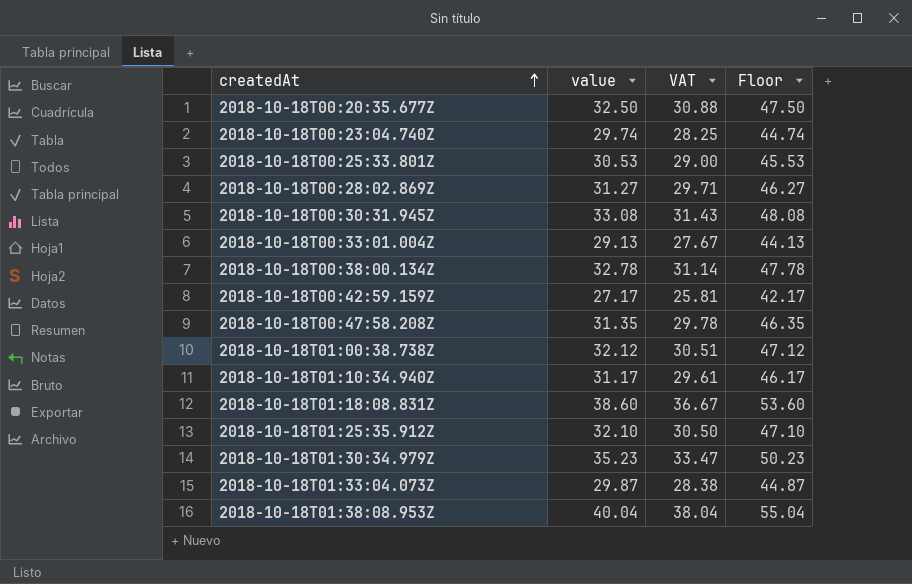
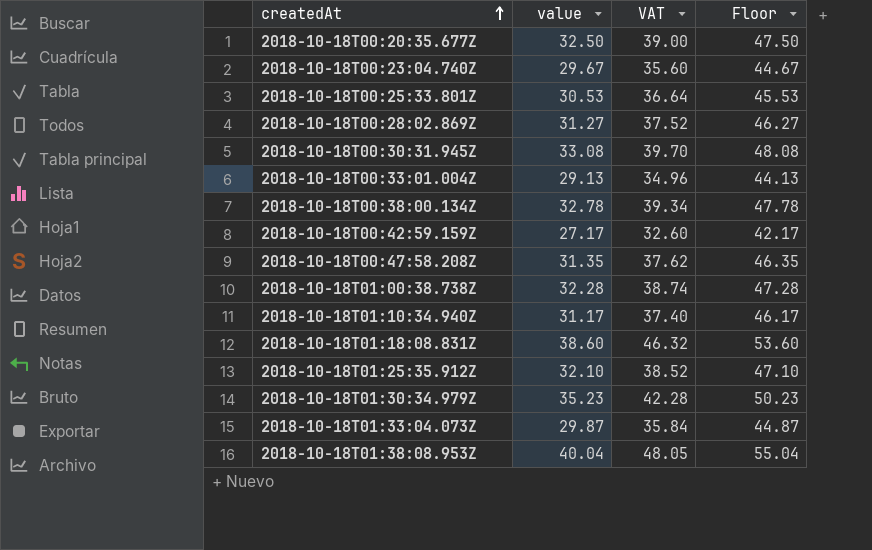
column VAT | formula: [value] * 0.95 -> [value] * 1.2
2018-10-18T00:23:04.740Z | value: 29.74 -> 29.67
2018-10-18T00:23:04.740Z | Floor: 44.74 -> 44.67
2018-10-18T01:00:38.738Z | value: 32.12 -> 32.28
2018-10-18T01:00:38.738Z | Floor: 47.12 -> 47.28

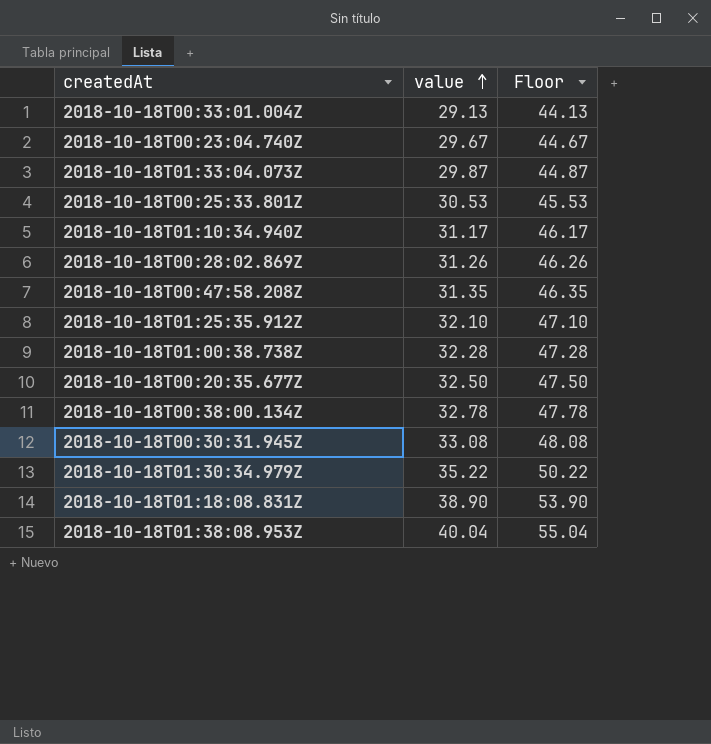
row order: createdAt ascending -> value ascending
column VAT | formula: [value] * 1.2 -> none
row 2018-10-18T00:42:59.159Z: 27.17 | 32.60 | 42.17 -> none
2018-10-18T00:28:02.869Z | value: 31.27 -> 31.26
2018-10-18T00:28:02.869Z | Floor: 46.27 -> 46.26
2018-10-18T01:30:34.979Z | value: 35.23 -> 35.22
2018-10-18T01:30:34.979Z | Floor: 50.23 -> 50.22
2018-10-18T01:18:08.831Z | value: 38.60 -> 38.90
2018-10-18T01:18:08.831Z | Floor: 53.60 -> 53.90

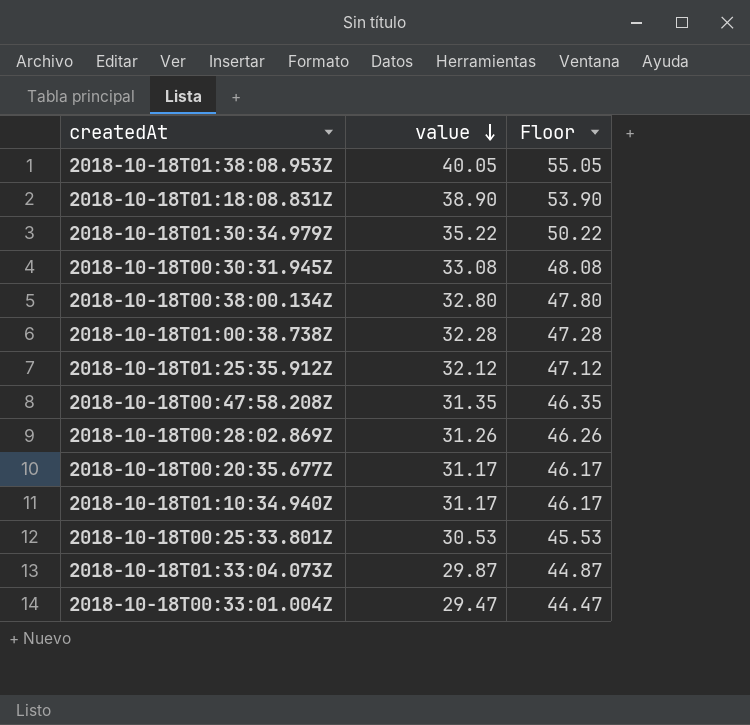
row order: value ascending -> value descending
row 2018-10-18T00:23:04.740Z: 29.67 | 44.67 -> none
2018-10-18T01:38:08.953Z | value: 40.04 -> 40.05
2018-10-18T01:38:08.953Z | Floor: 55.04 -> 55.05
2018-10-18T00:38:00.134Z | value: 32.78 -> 32.80
2018-10-18T00:38:00.134Z | Floor: 47.78 -> 47.80
2018-10-18T01:25:35.912Z | value: 32.10 -> 32.12
2018-10-18T01:25:35.912Z | Floor: 47.10 -> 47.12
2018-10-18T00:20:35.677Z | value: 32.50 -> 31.17
2018-10-18T00:20:35.677Z | Floor: 47.50 -> 46.17
2018-10-18T00:33:01.004Z | value: 29.13 -> 29.47
2018-10-18T00:33:01.004Z | Floor: 44.13 -> 44.47

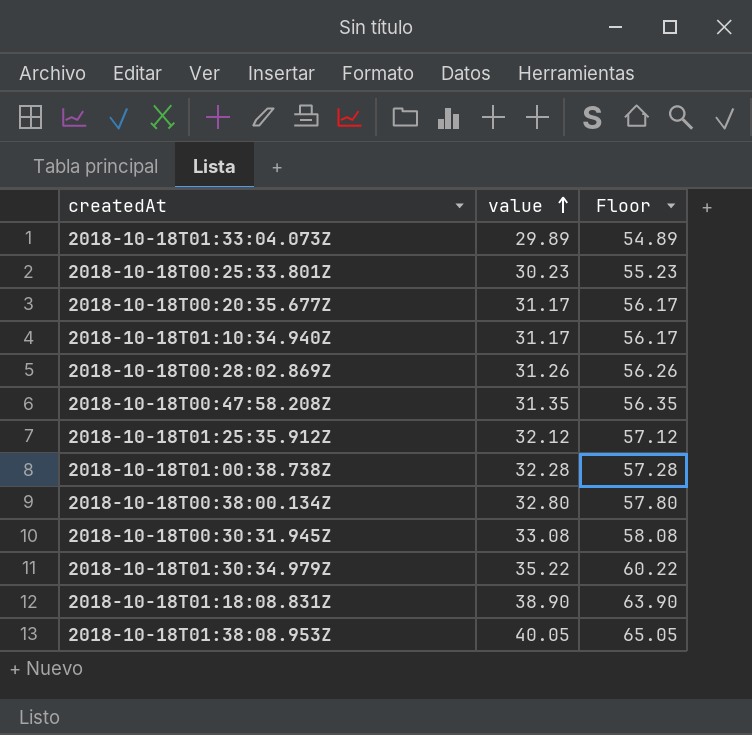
row order: value descending -> value ascending
column Floor | formula: [value] + 15 -> [value] + 25
row 2018-10-18T00:33:01.004Z: 29.47 | 44.47 -> none
2018-10-18T01:33:04.073Z | value: 29.87 -> 29.89
2018-10-18T00:25:33.801Z | value: 30.53 -> 30.23

